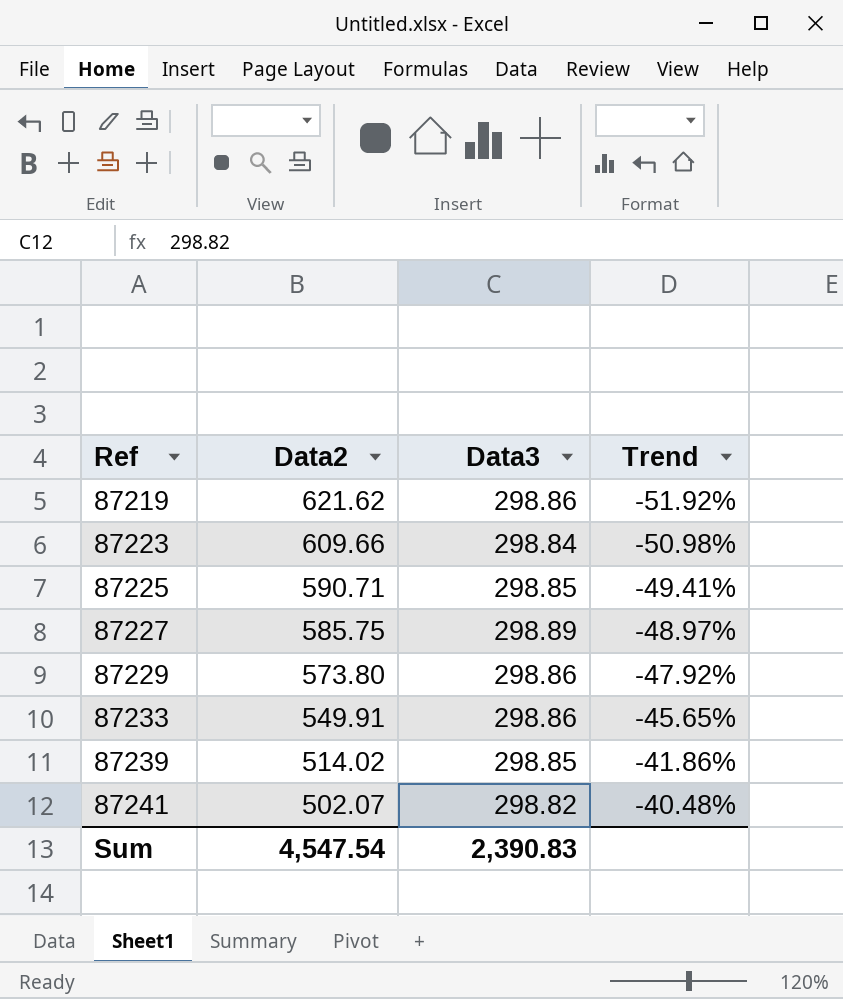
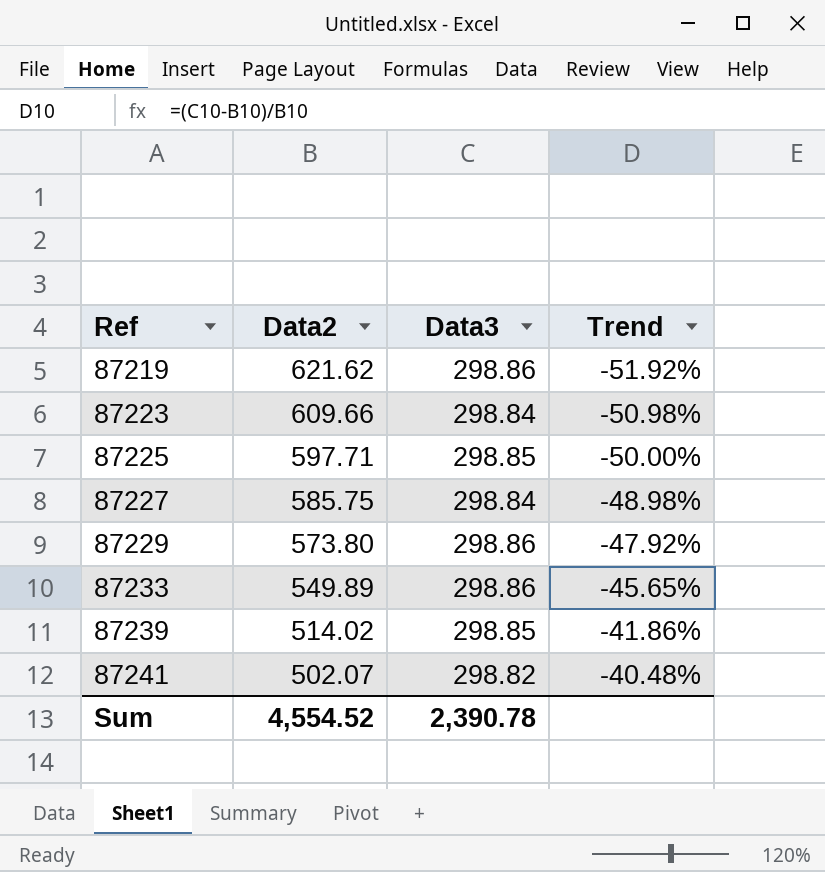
87225 | Data2: 590.71 -> 597.71
87225 | Trend: -49.41% -> -50.00%
87227 | Data3: 298.89 -> 298.84
87227 | Trend: -48.97% -> -48.98%
87233 | Data2: 549.91 -> 549.89
Sum | Data2: 4,547.54 -> 4,554.52
Sum | Data3: 2,390.83 -> 2,390.78

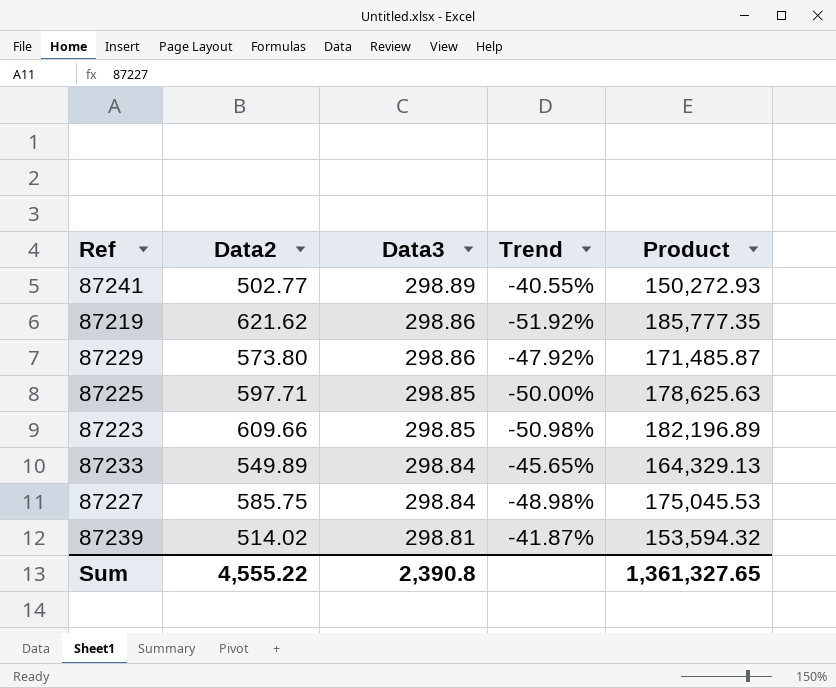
row order: Ref ascending -> Data3 descending
column Product | formula: none -> [Data2] * [Data3]
87241 | Data2: 502.07 -> 502.77
87241 | Data3: 298.82 -> 298.89
87241 | Trend: -40.48% -> -40.55%
87223 | Data3: 298.84 -> 298.85
87233 | Data3: 298.86 -> 298.84
87239 | Data3: 298.85 -> 298.81
87239 | Trend: -41.86% -> -41.87%
Sum | Data2: 4,554.52 -> 4,555.22
Sum | Data3: 2,390.78 -> 2,390.8

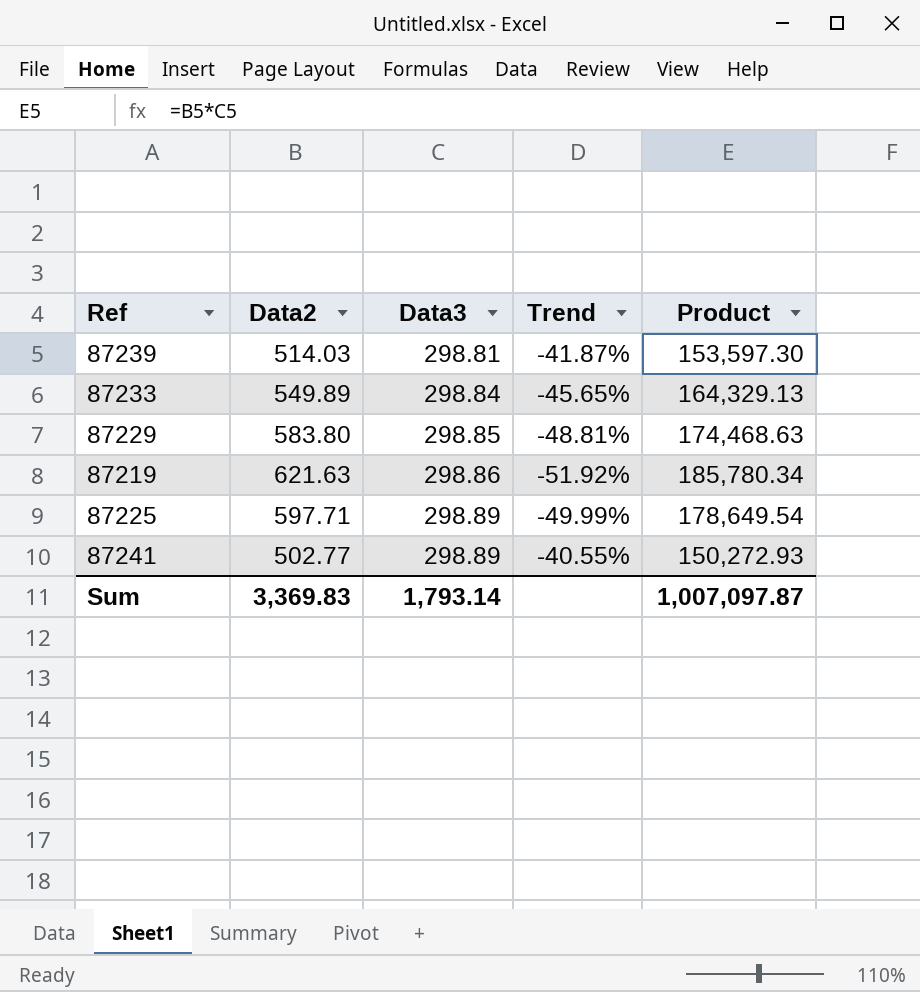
row order: Data3 descending -> Data3 ascending
row 87223: 609.66 | 298.85 | -50.98% | 182,196.89 -> none
row 87227: 585.75 | 298.84 | -48.98% | 175,045.53 -> none
87239 | Data2: 514.02 -> 514.03
87239 | Product: 153,594.32 -> 153,597.30
87229 | Data2: 573.80 -> 583.80
87229 | Data3: 298.86 -> 298.85
87229 | Trend: -47.92% -> -48.81%
87229 | Product: 171,485.87 -> 174,468.63
87219 | Data2: 621.62 -> 621.63
87219 | Product: 185,777.35 -> 185,780.34
87225 | Data3: 298.85 -> 298.89
87225 | Trend: -50.00% -> -49.99%
87225 | Product: 178,625.63 -> 178,649.54
Sum | Data2: 4,555.22 -> 3,369.83
Sum | Data3: 2,390.8 -> 1,793.14
Sum | Product: 1,361,327.65 -> 1,007,097.87

